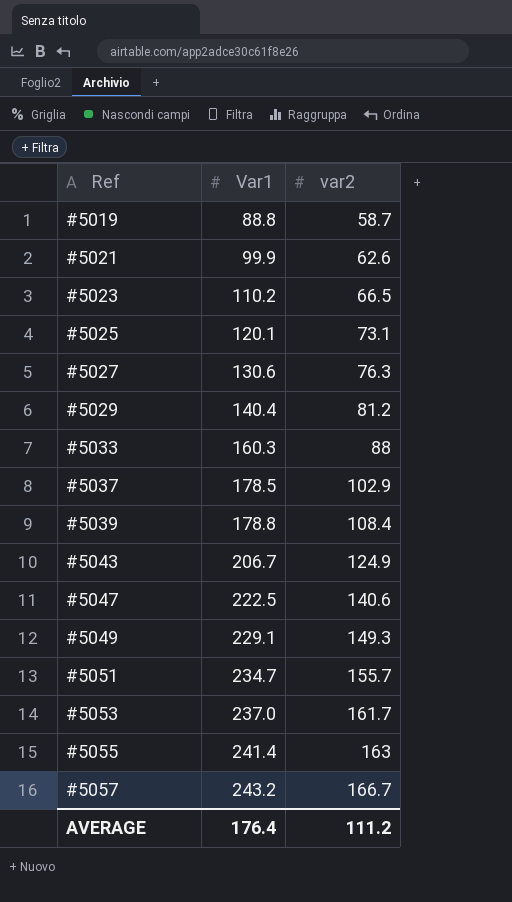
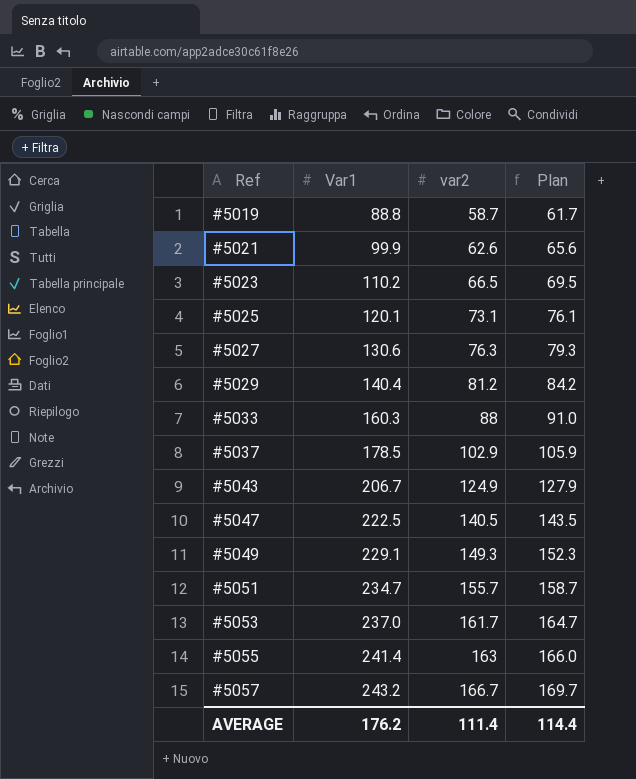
column Plan | formula: none -> [var2] + 3
row #5039: 178.8 | 108.4 -> none
#5047 | var2: 140.6 -> 140.5
AVERAGE | Var1: 176.4 -> 176.2
AVERAGE | var2: 111.2 -> 111.4

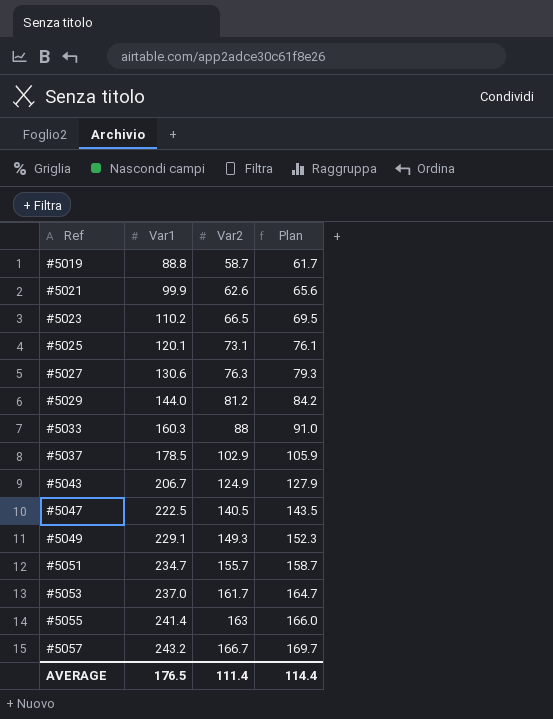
column name: var2 -> Var2
#5029 | Var1: 140.4 -> 144.0
AVERAGE | Var1: 176.2 -> 176.5

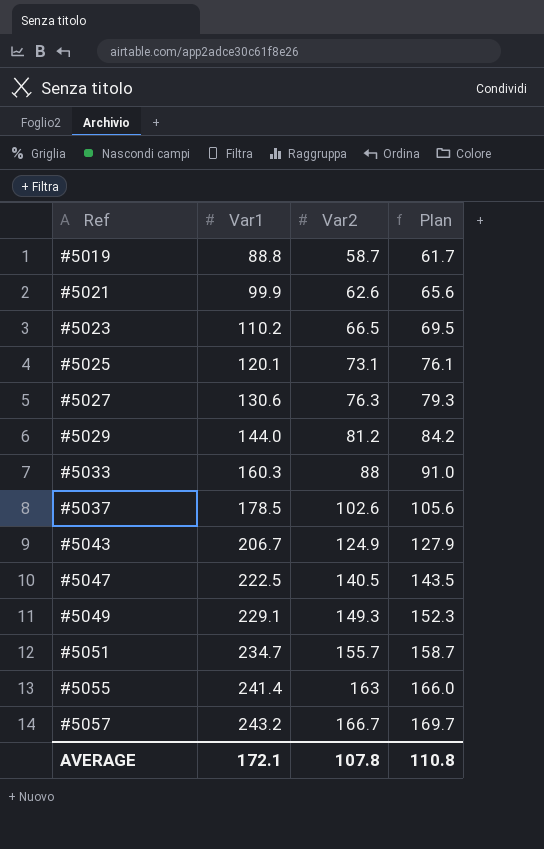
row #5053: 237.0 | 161.7 | 164.7 -> none
#5037 | Var2: 102.9 -> 102.6
#5037 | Plan: 105.9 -> 105.6
AVERAGE | Var1: 176.5 -> 172.1
AVERAGE | Var2: 111.4 -> 107.8
AVERAGE | Plan: 114.4 -> 110.8

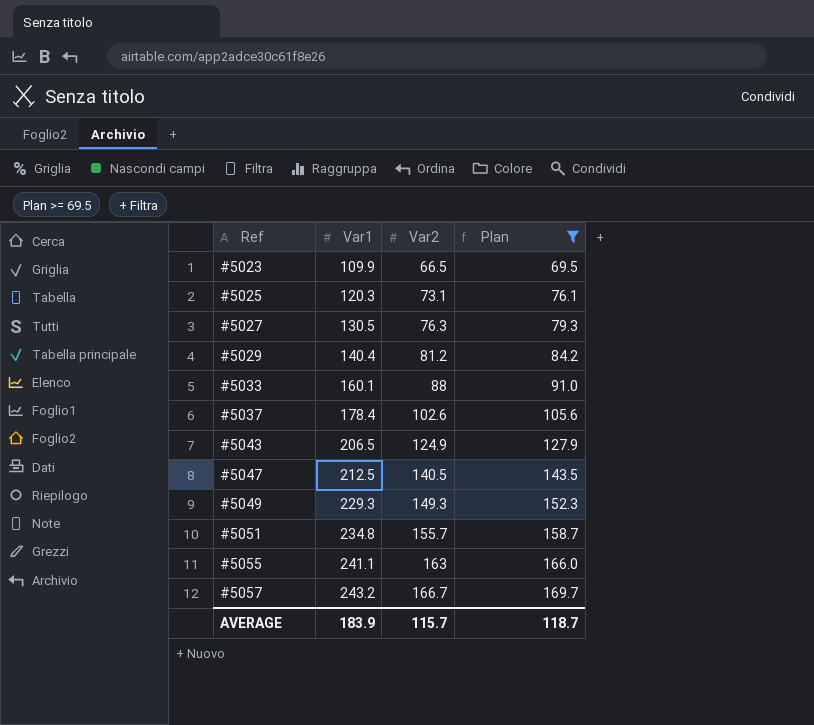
filter: none -> Plan >= 69.5
#5023 | Var1: 110.2 -> 109.9
#5025 | Var1: 120.1 -> 120.3
#5027 | Var1: 130.6 -> 130.5
#5029 | Var1: 144.0 -> 140.4
#5033 | Var1: 160.3 -> 160.1
#5037 | Var1: 178.5 -> 178.4
#5043 | Var1: 206.7 -> 206.5
#5047 | Var1: 222.5 -> 212.5
#5049 | Var1: 229.1 -> 229.3
#5051 | Var1: 234.7 -> 234.8
#5055 | Var1: 241.4 -> 241.1
AVERAGE | Var1: 172.1 -> 183.9
AVERAGE | Var2: 107.8 -> 115.7
AVERAGE | Plan: 110.8 -> 118.7

